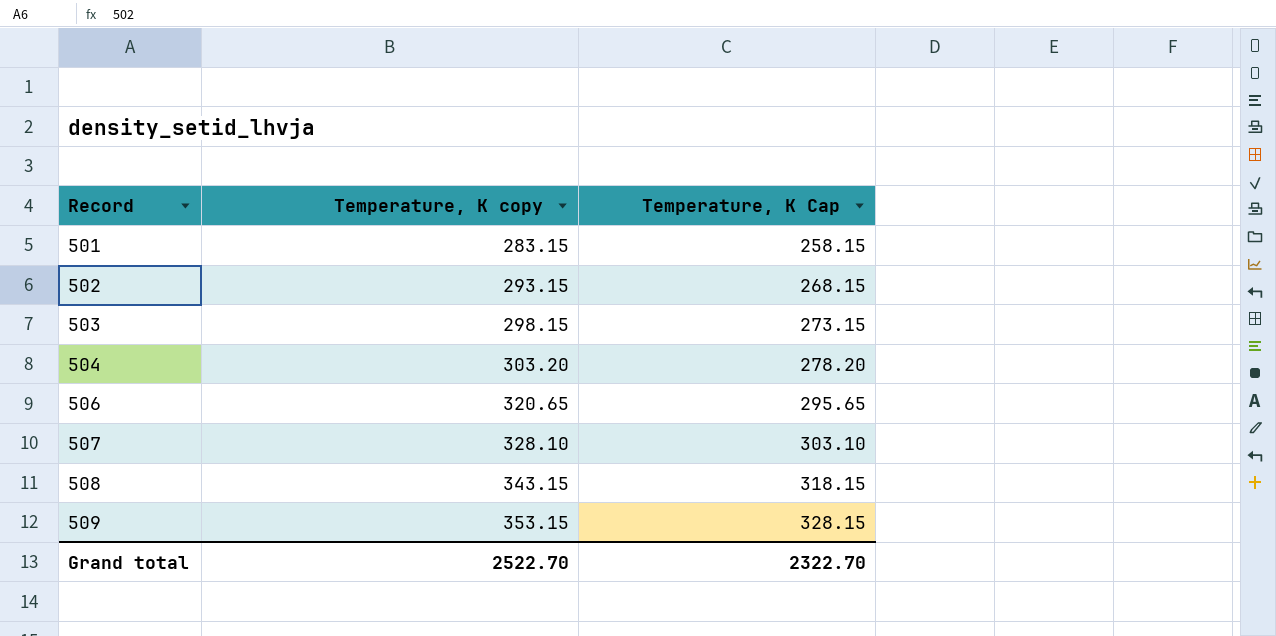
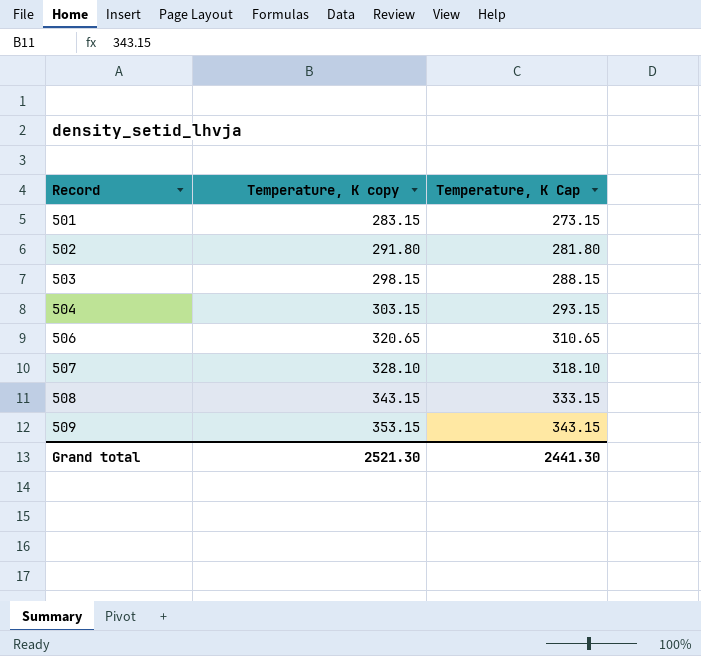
column Temperature, K Cap | formula: [Temperature, K copy] - 25 -> [Temperature, K copy] - 10
502 | Temperature, K copy: 293.15 -> 291.80
504 | Temperature, K copy: 303.20 -> 303.15
Grand total | Temperature, K copy: 2522.70 -> 2521.30
Grand total | Temperature, K Cap: 2322.70 -> 2441.30

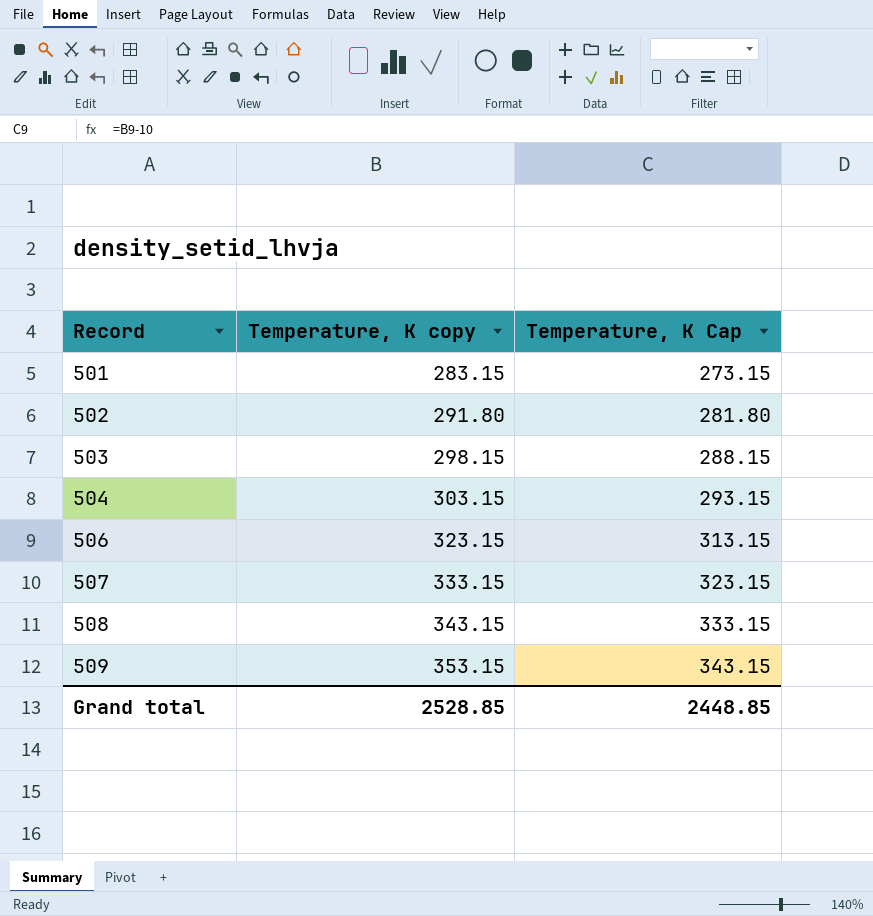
506 | Temperature, K copy: 320.65 -> 323.15
506 | Temperature, K Cap: 310.65 -> 313.15
507 | Temperature, K copy: 328.10 -> 333.15
507 | Temperature, K Cap: 318.10 -> 323.15
Grand total | Temperature, K copy: 2521.30 -> 2528.85
Grand total | Temperature, K Cap: 2441.30 -> 2448.85

